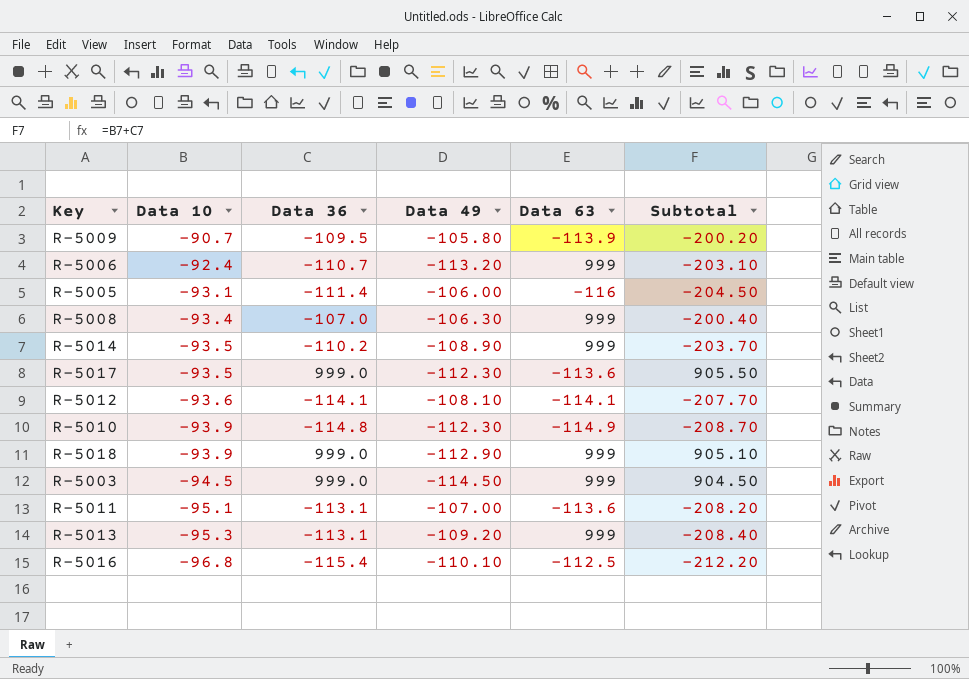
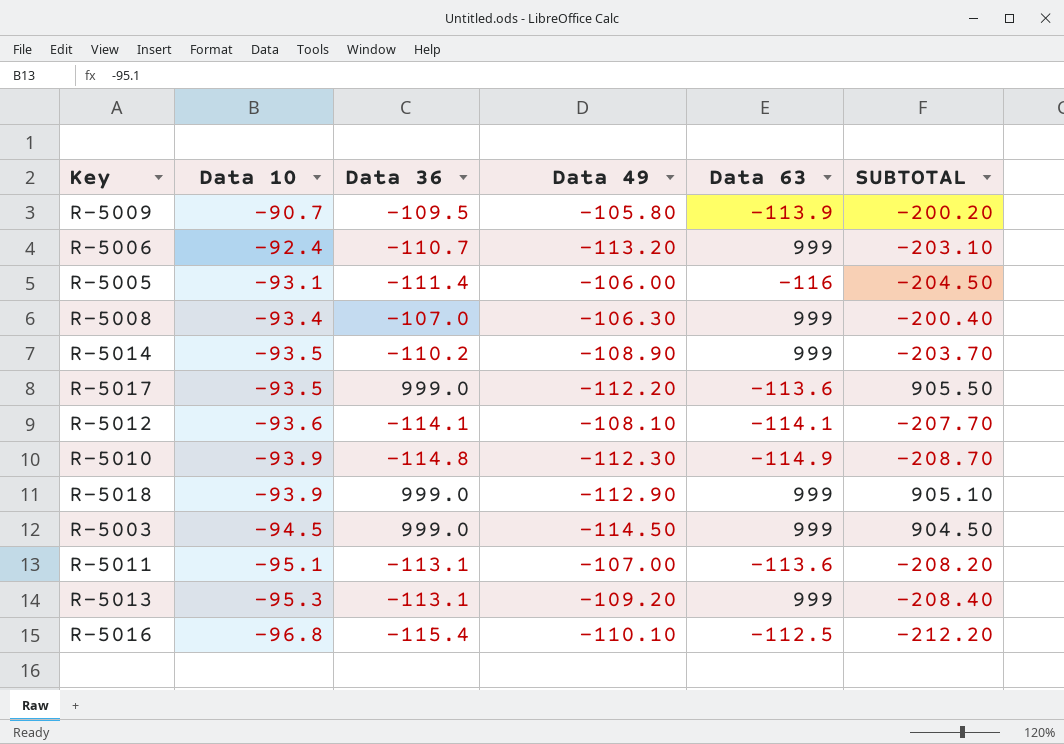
column name: Subtotal -> SUBTOTAL
R-5017 | Data 49: -112.30 -> -112.20

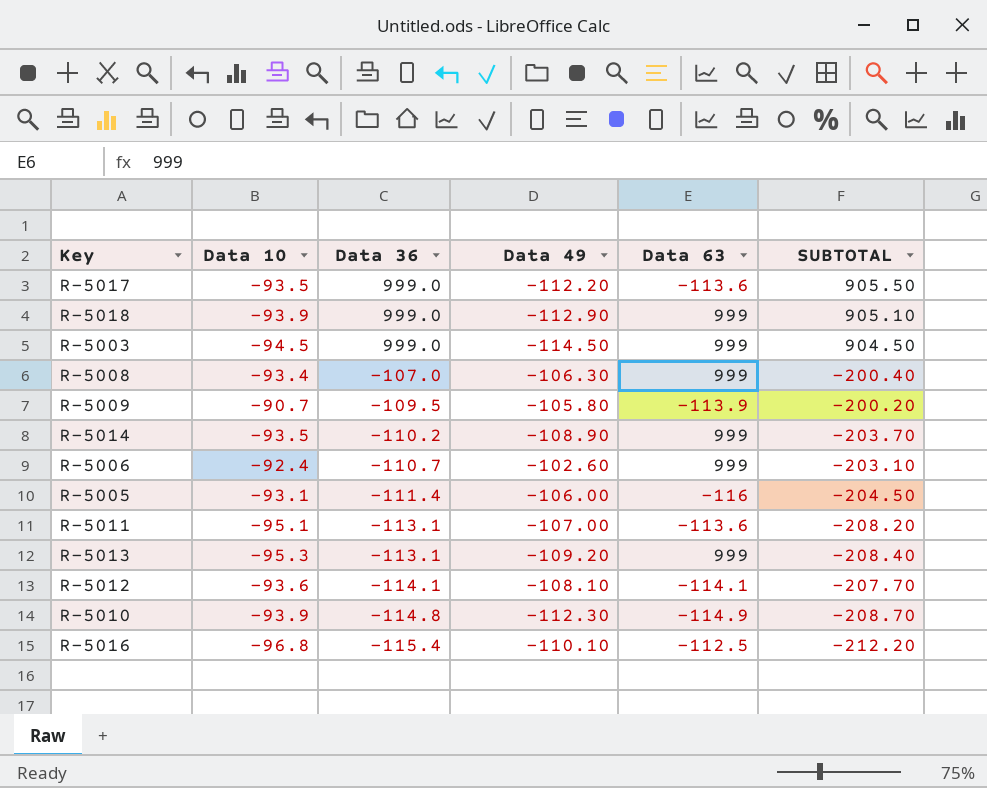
row order: Data 10 descending -> Data 36 descending
R-5006 | Data 49: -113.20 -> -102.60

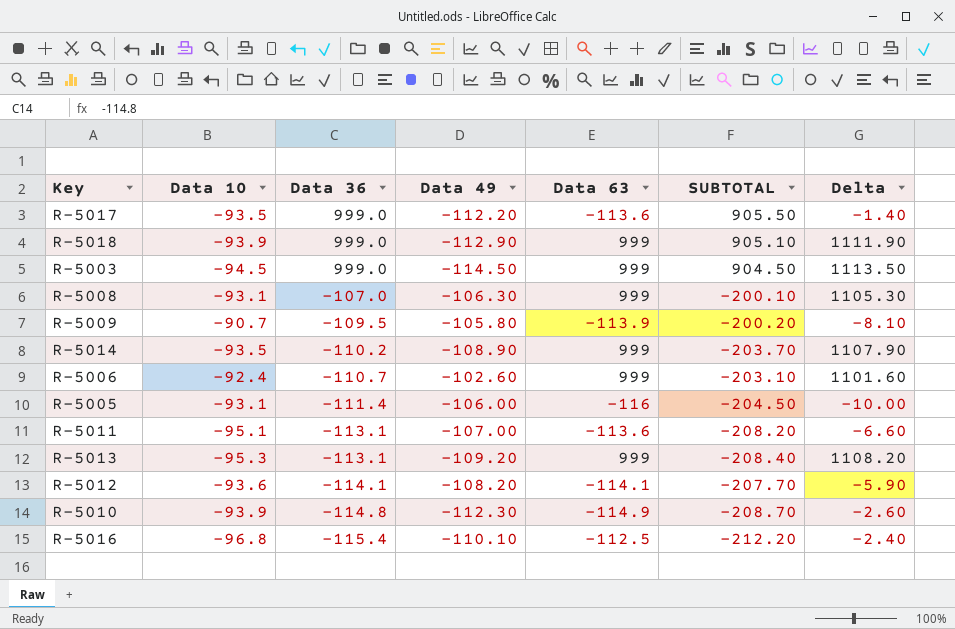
column Delta | formula: none -> [Data 63] - [Data 49]
R-5008 | Data 10: -93.4 -> -93.1
R-5008 | SUBTOTAL: -200.40 -> -200.10
R-5012 | Data 49: -108.10 -> -108.20

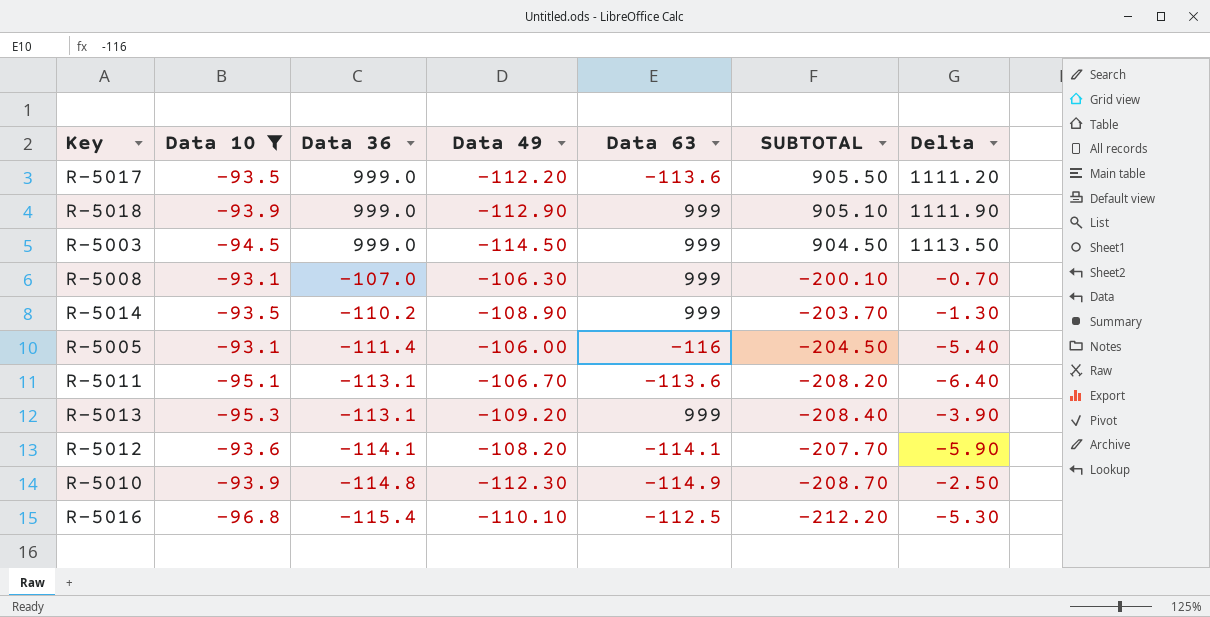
filter: none -> Data 10 <= -93.1
column Delta | formula: [Data 63] - [Data 49] -> [Data 36] - [Data 49]
R-5011 | Data 49: -107.00 -> -106.70

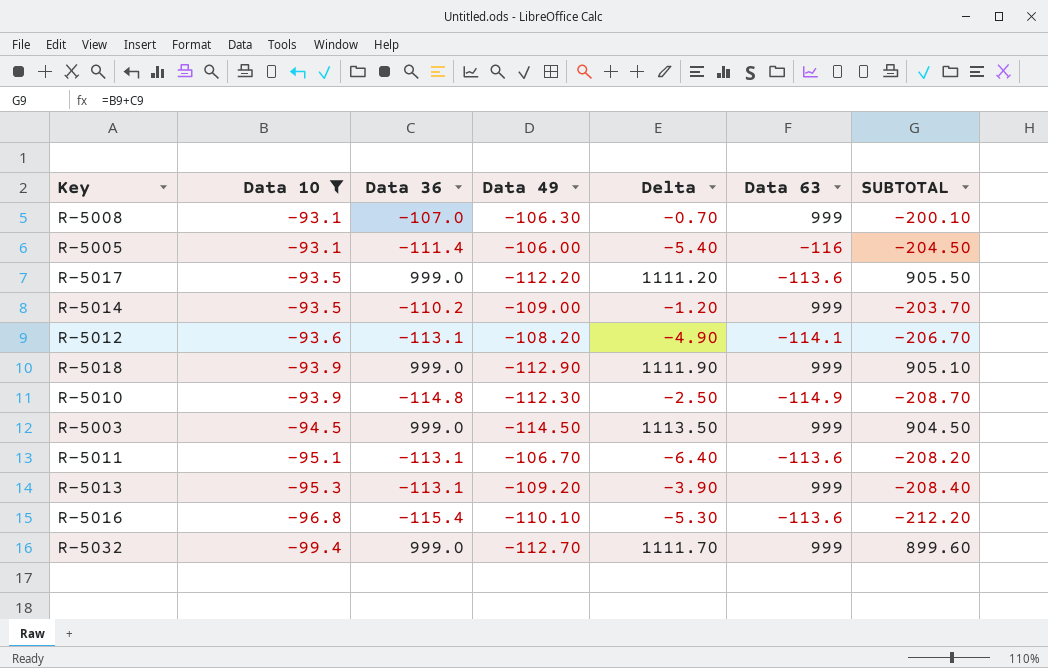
row order: Data 36 descending -> Data 10 descending
column Delta | position: 7 -> 5
R-5014 | Data 49: -108.90 -> -109.00
R-5014 | Delta: -1.30 -> -1.20
R-5012 | Data 36: -114.1 -> -113.1
R-5012 | Delta: -5.90 -> -4.90
R-5012 | SUBTOTAL: -207.70 -> -206.70
R-5016 | Data 63: -112.5 -> -113.6
row R-5032: none -> -99.4 | 999.0 | -112.70 | 1111.70 | 999 | 899.60

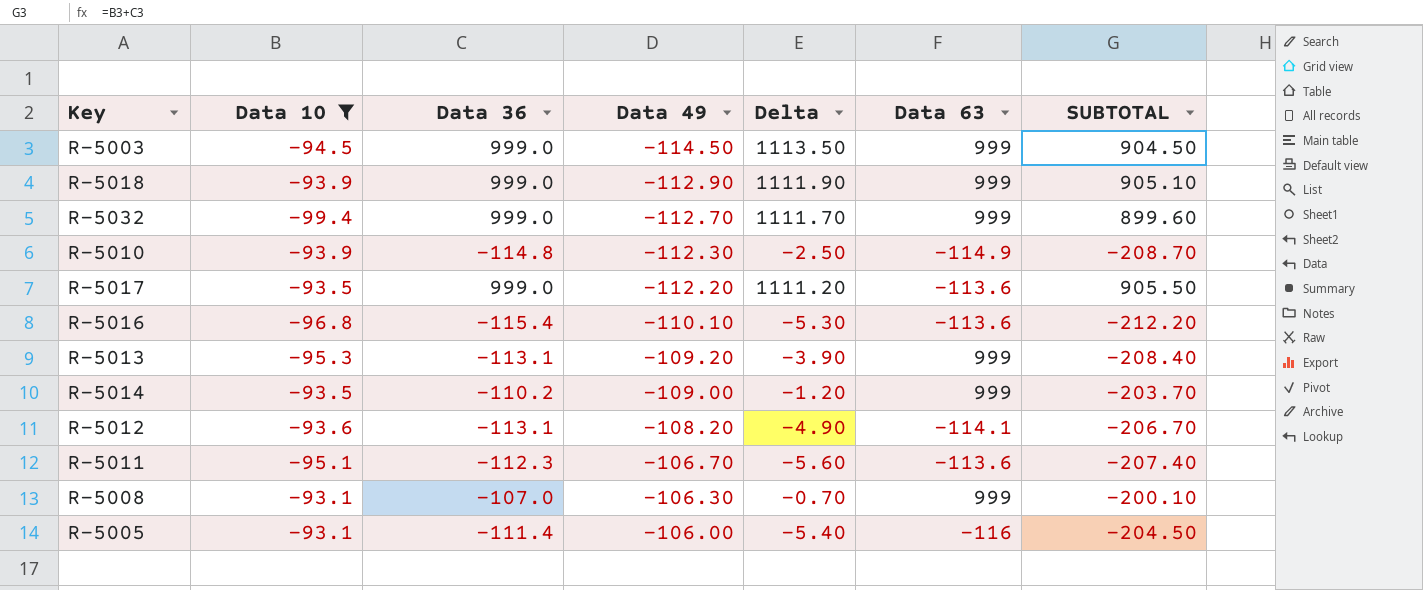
row order: Data 10 descending -> Data 49 ascending
R-5011 | Data 36: -113.1 -> -112.3
R-5011 | Delta: -6.40 -> -5.60
R-5011 | SUBTOTAL: -208.20 -> -207.40

